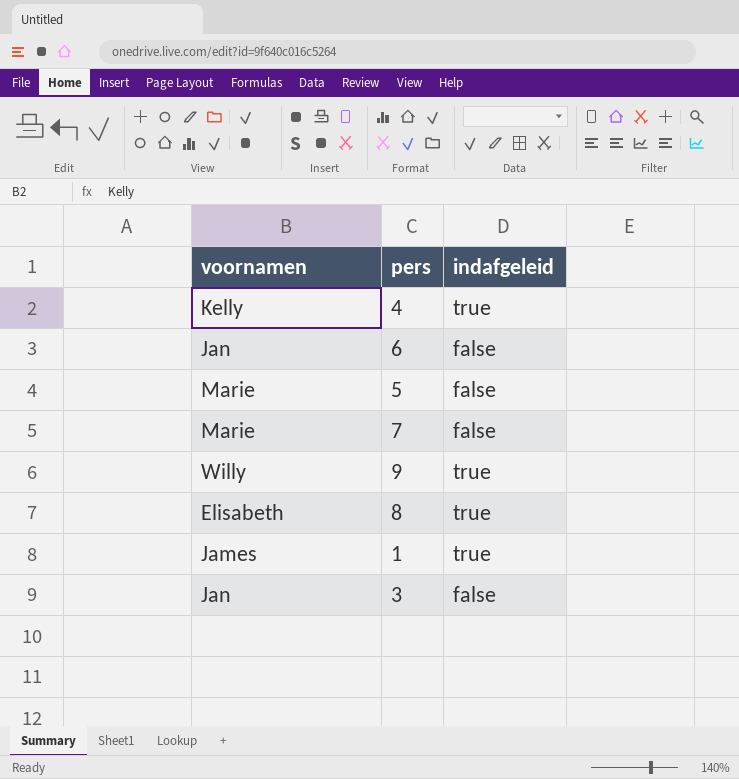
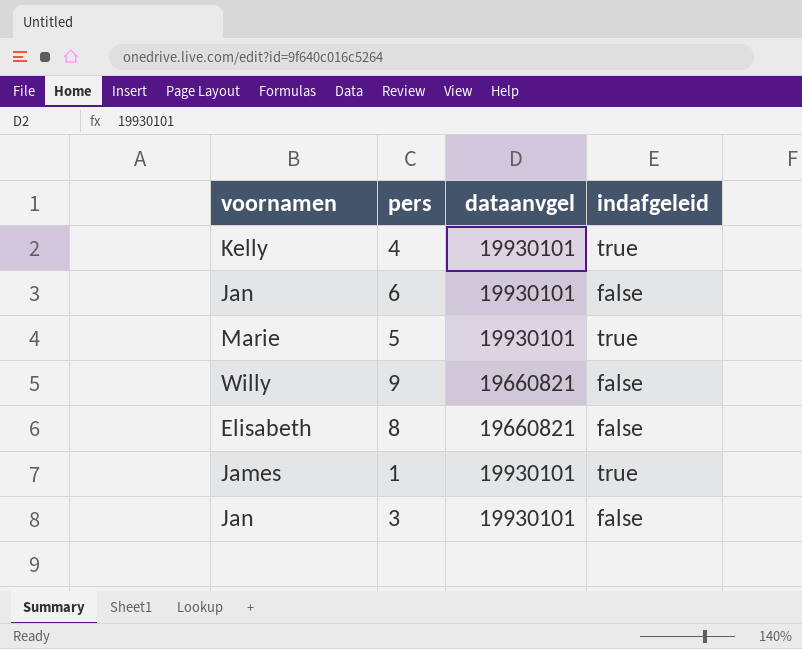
column dataanvgel | position: none -> 3
row 7: Marie | false -> none
5 | indafgeleid: false -> true
9 | indafgeleid: true -> false
8 | indafgeleid: true -> false

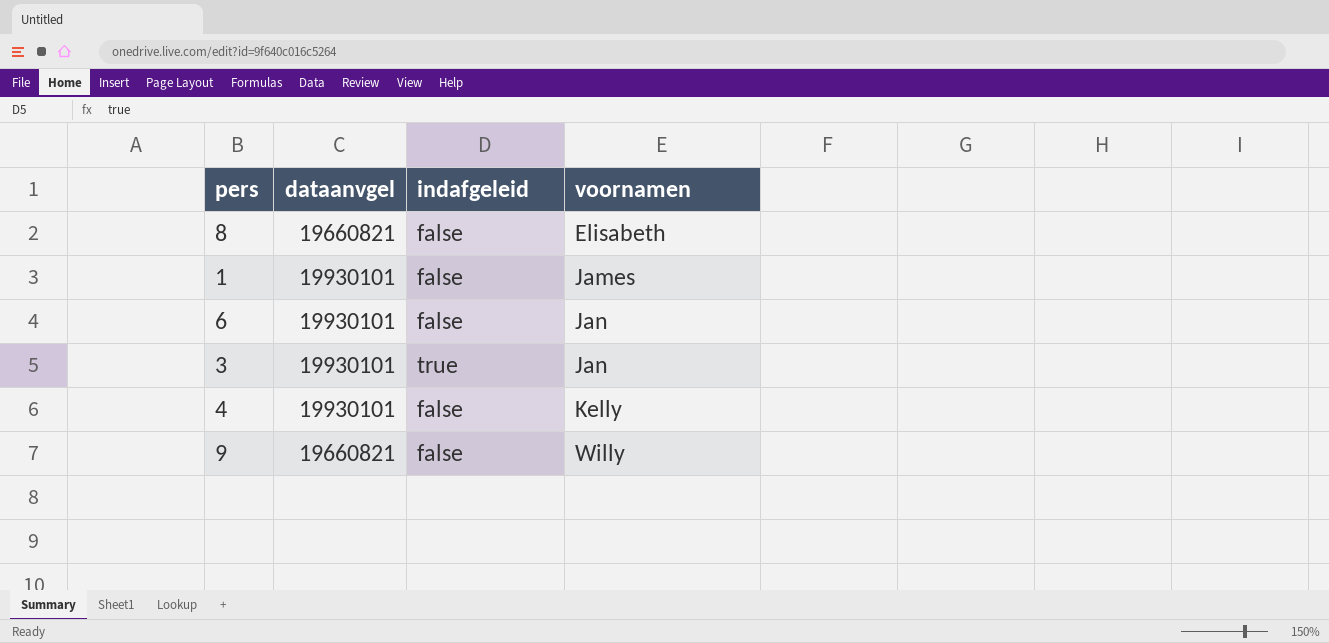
row order: none -> voornamen ascending
column voornamen | position: 1 -> 4
row 5: Marie | 19930101 | true -> none
1 | indafgeleid: true -> false
3 | indafgeleid: false -> true
4 | indafgeleid: true -> false

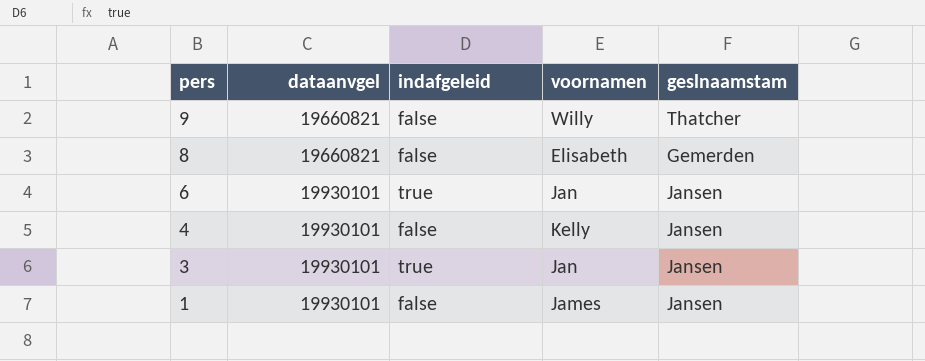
row order: voornamen ascending -> pers descending
column geslnaamstam | position: none -> 5
6 | indafgeleid: false -> true

